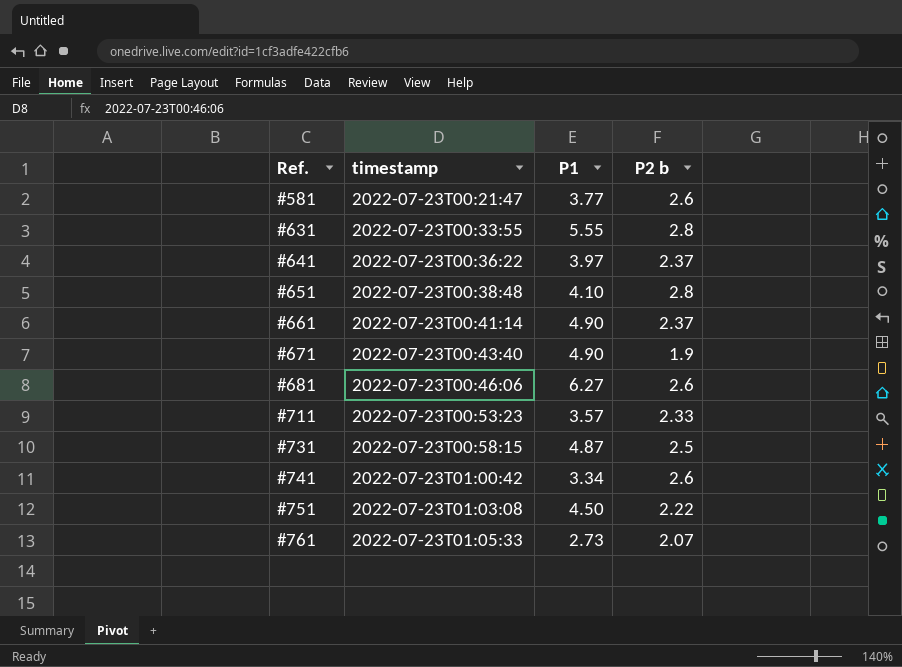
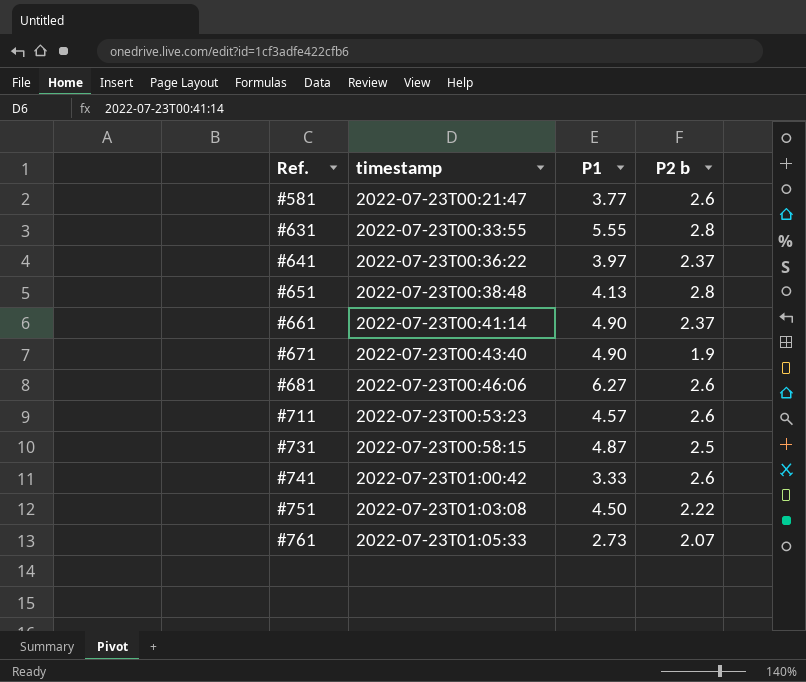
#651 | P1: 4.10 -> 4.13
#711 | P1: 3.57 -> 4.57
#711 | P2 b: 2.33 -> 2.6
#741 | P1: 3.34 -> 3.33

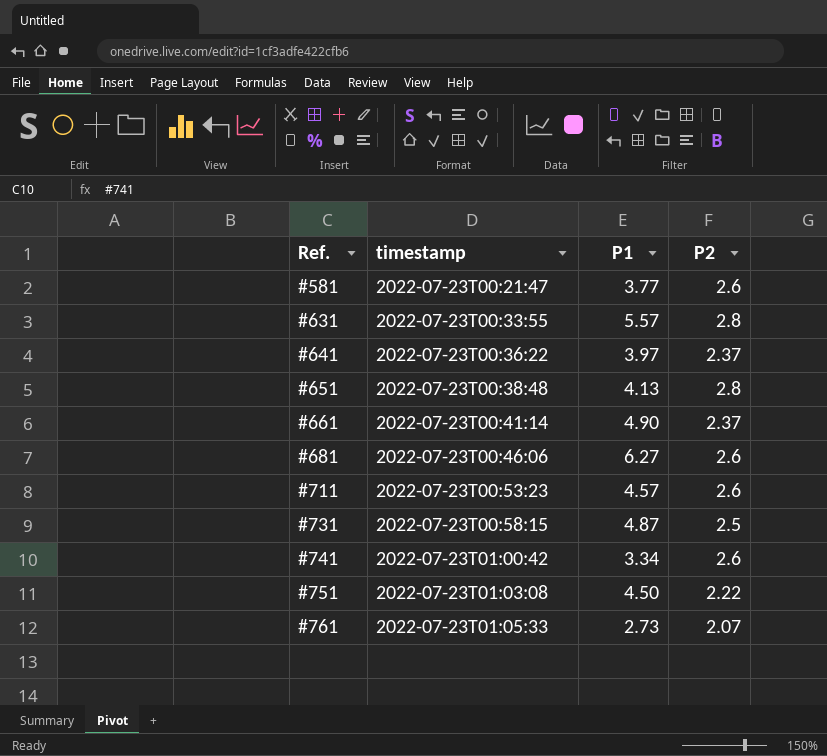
column name: P2 b -> P2
row #671: 2022-07-23T00:43:40 | 4.90 | 1.9 -> none
#631 | P1: 5.55 -> 5.57
#741 | P1: 3.33 -> 3.34

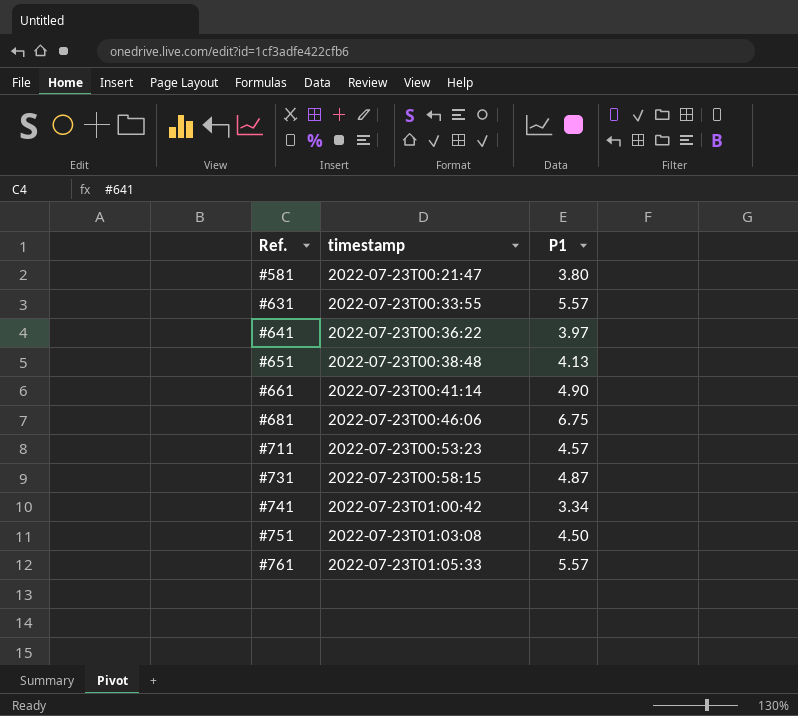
column P2 | position: 4 -> none
#581 | P1: 3.77 -> 3.80
#681 | P1: 6.27 -> 6.75
#761 | P1: 2.73 -> 5.57

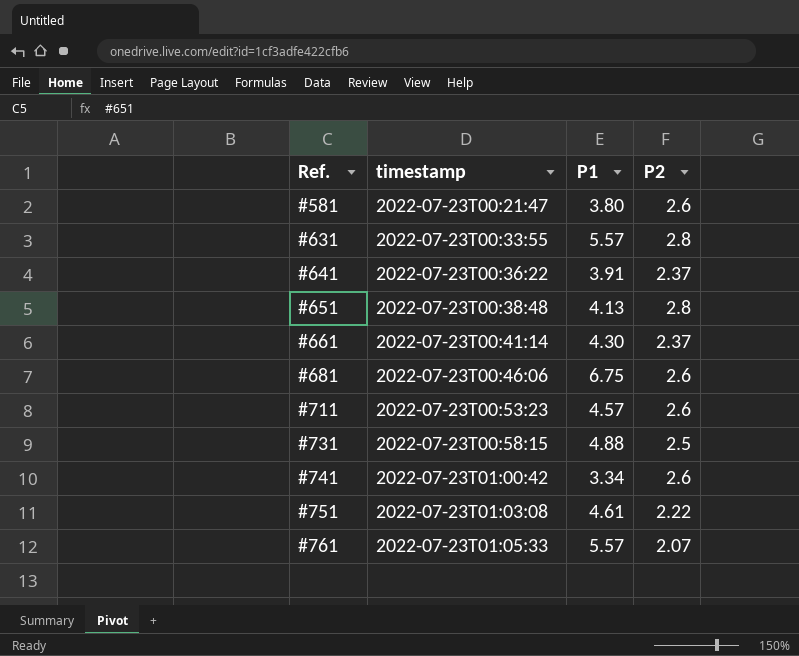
column P2 | position: none -> 4
#641 | P1: 3.97 -> 3.91
#661 | P1: 4.90 -> 4.30
#731 | P1: 4.87 -> 4.88
#751 | P1: 4.50 -> 4.61

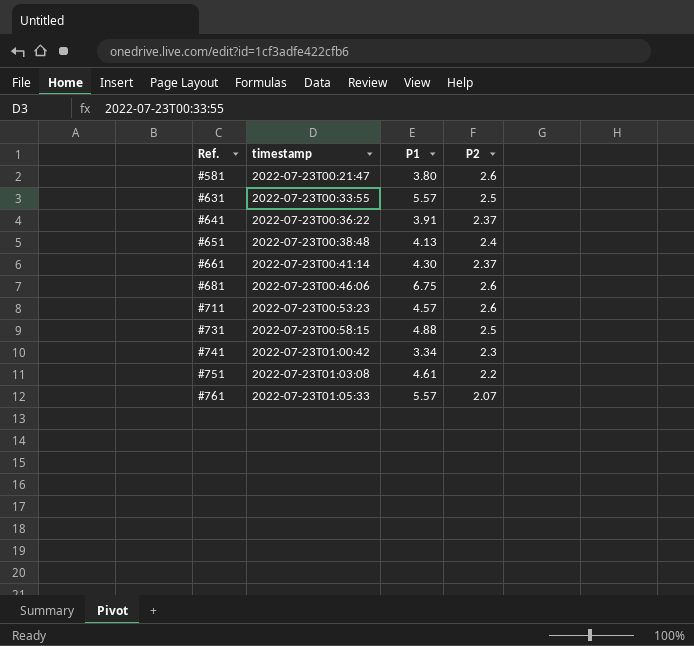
#631 | P2: 2.8 -> 2.5
#651 | P2: 2.8 -> 2.4
#741 | P2: 2.6 -> 2.3
#751 | P2: 2.22 -> 2.2

